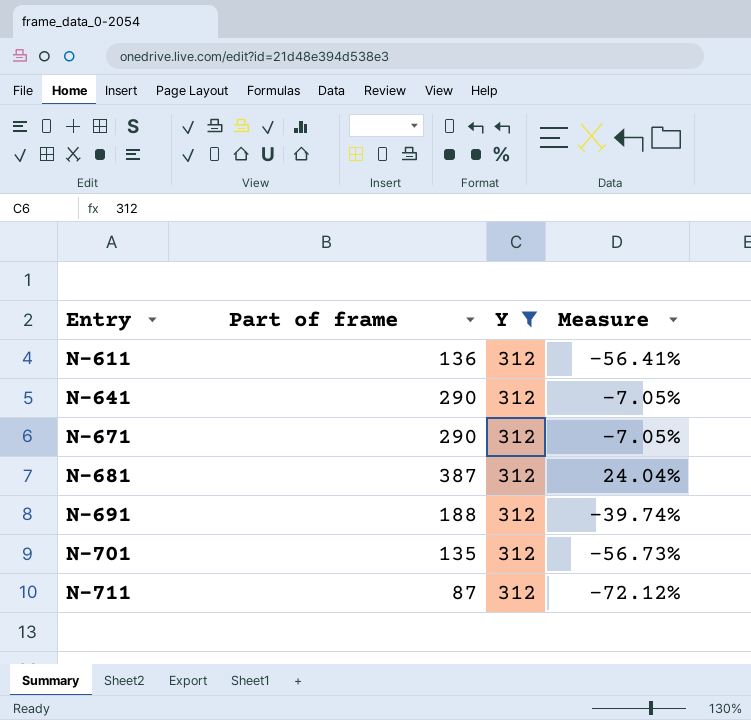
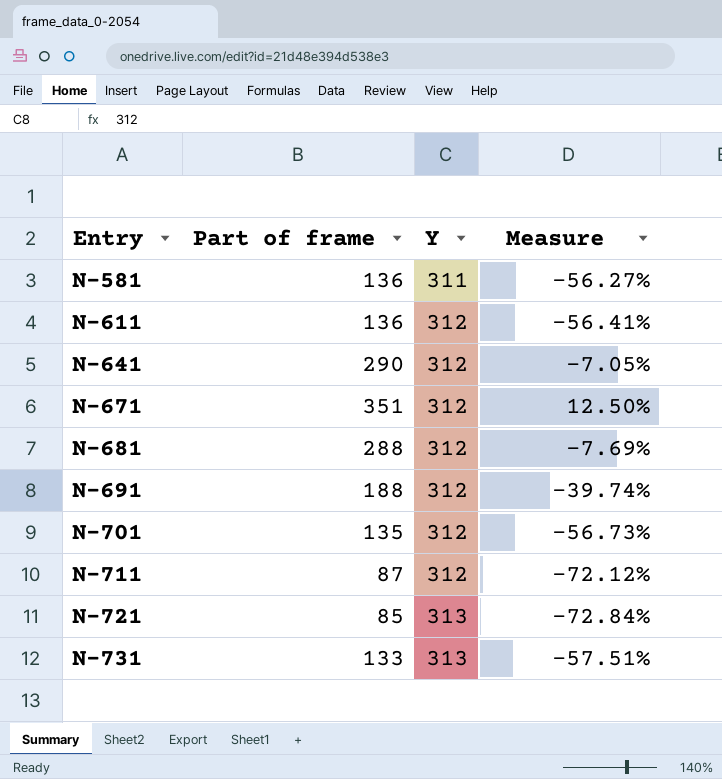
filter: Y = 312 -> none
N-671 | Part of frame: 290 -> 351
N-671 | Measure: -7.05% -> 12.50%
N-681 | Part of frame: 387 -> 288
N-681 | Measure: 24.04% -> -7.69%

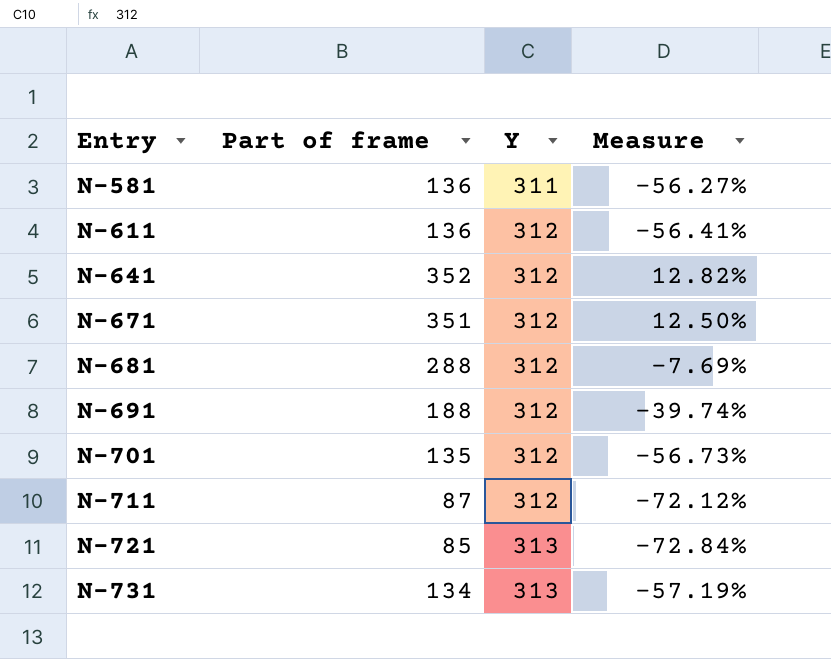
N-641 | Part of frame: 290 -> 352
N-641 | Measure: -7.05% -> 12.82%
N-731 | Part of frame: 133 -> 134
N-731 | Measure: -57.51% -> -57.19%

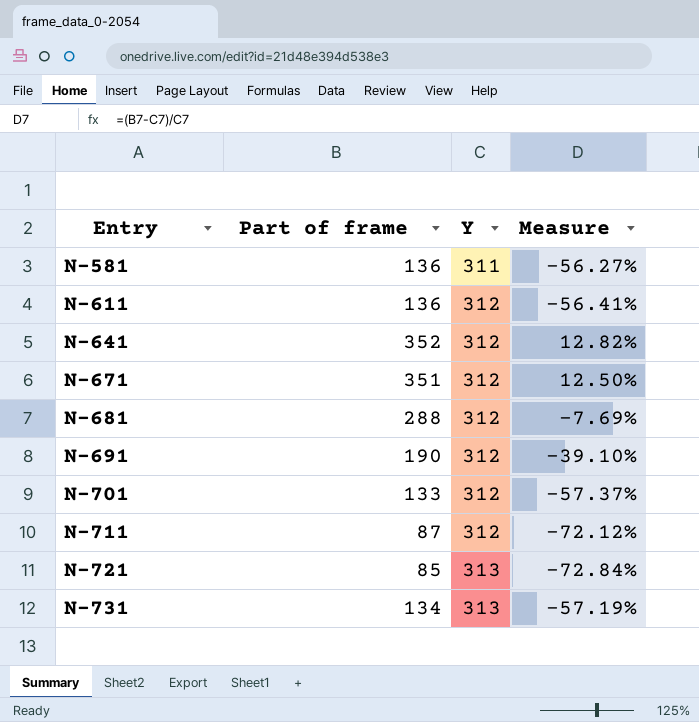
N-691 | Part of frame: 188 -> 190
N-691 | Measure: -39.74% -> -39.10%
N-701 | Part of frame: 135 -> 133
N-701 | Measure: -56.73% -> -57.37%

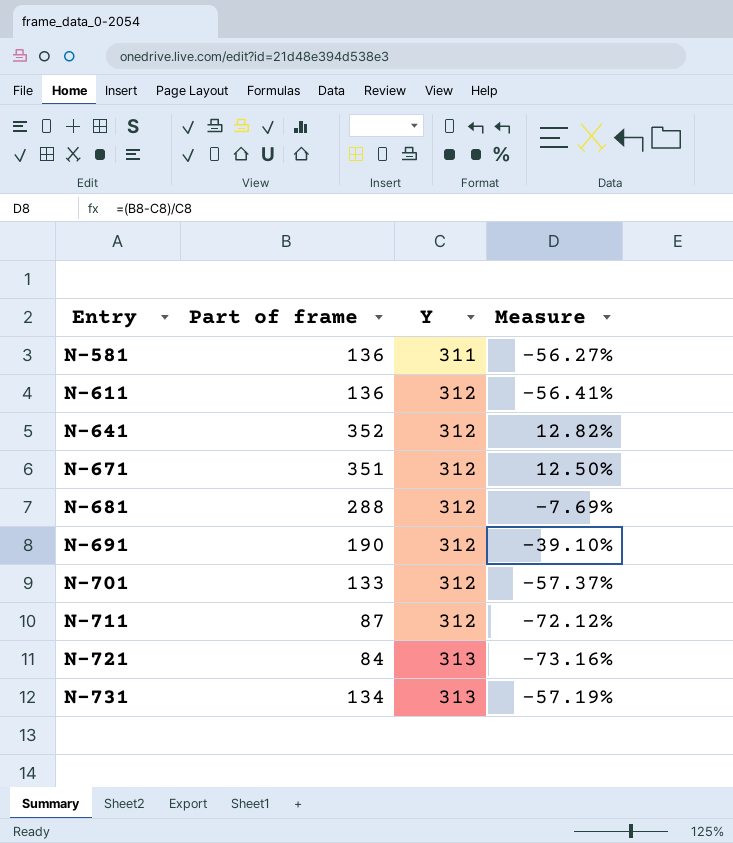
N-721 | Part of frame: 85 -> 84
N-721 | Measure: -72.84% -> -73.16%

